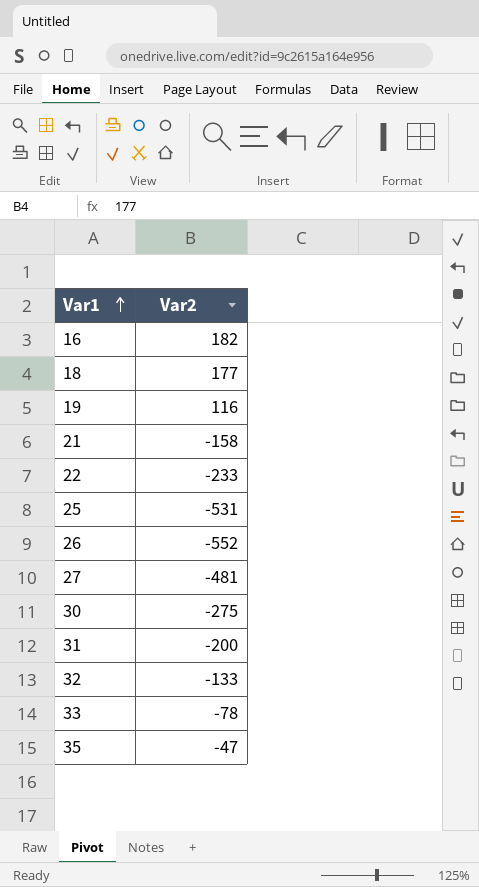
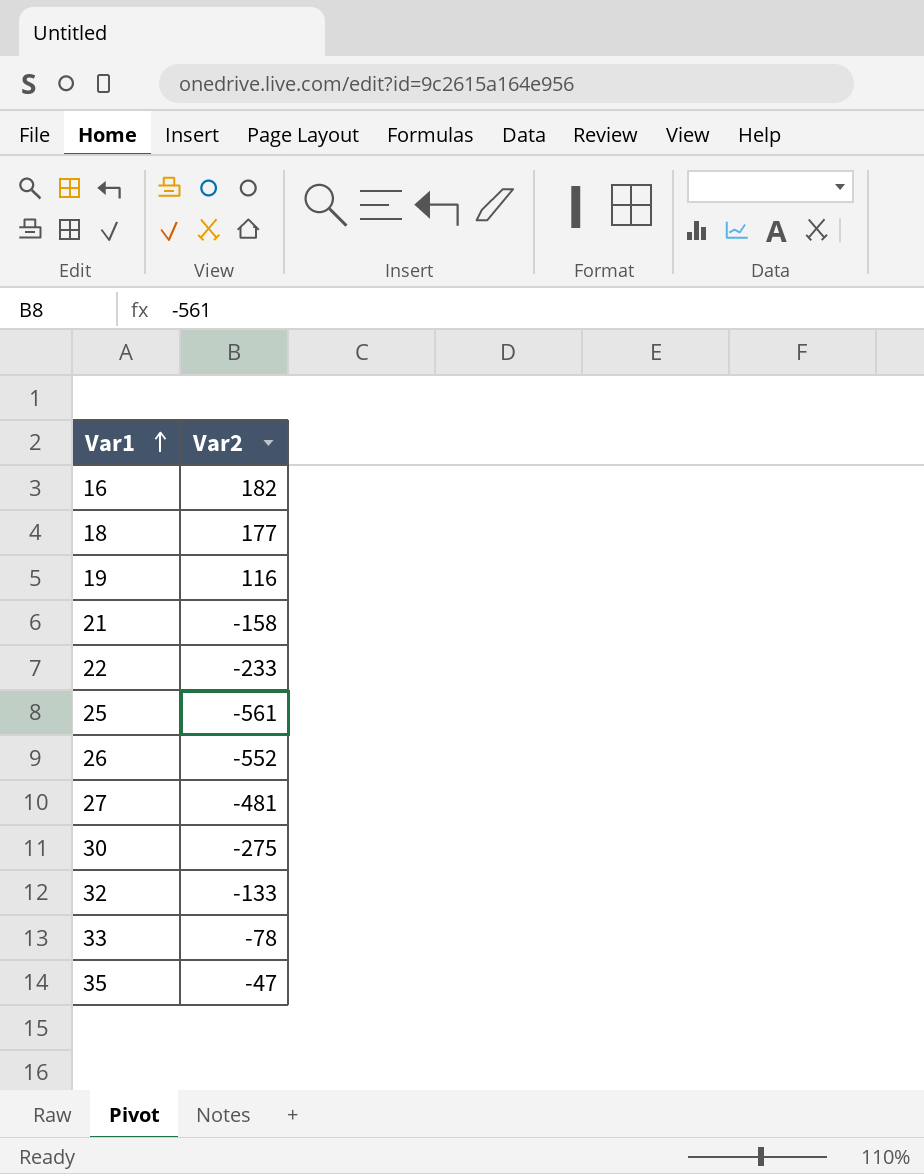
row 31: -200 -> none
25 | Var2: -531 -> -561

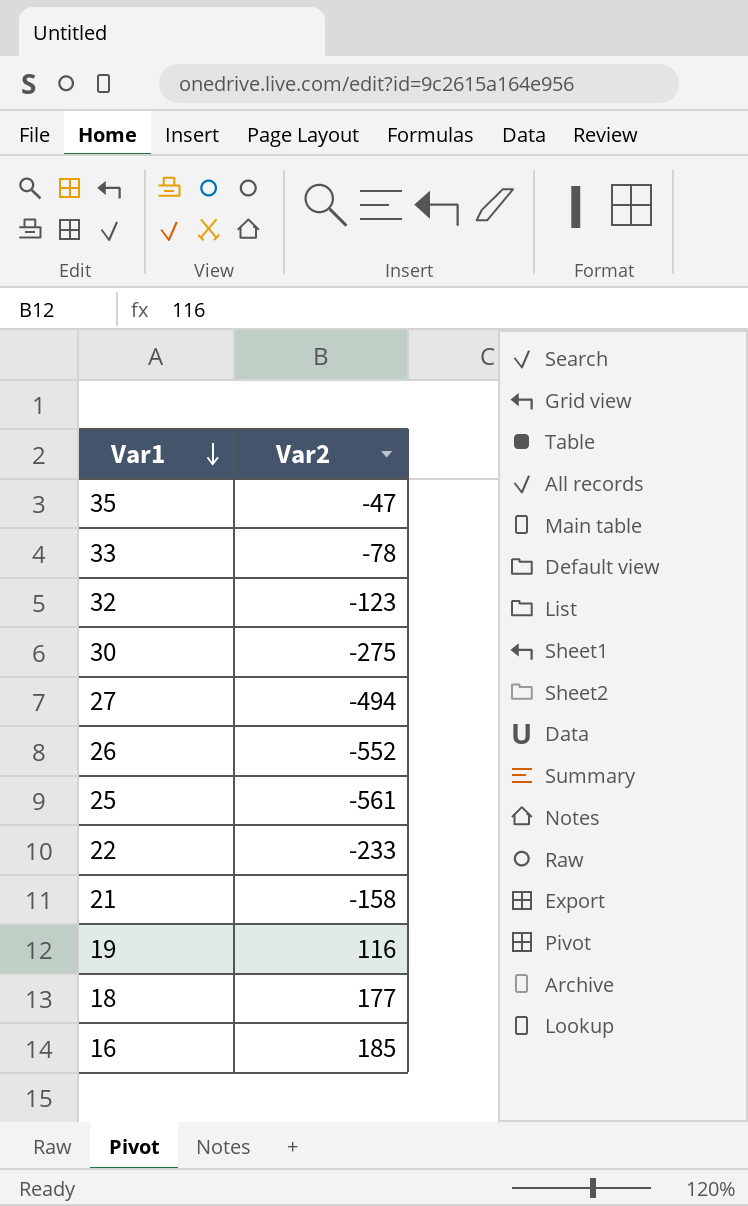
row order: Var1 ascending -> Var1 descending
32 | Var2: -133 -> -123
27 | Var2: -481 -> -494
16 | Var2: 182 -> 185

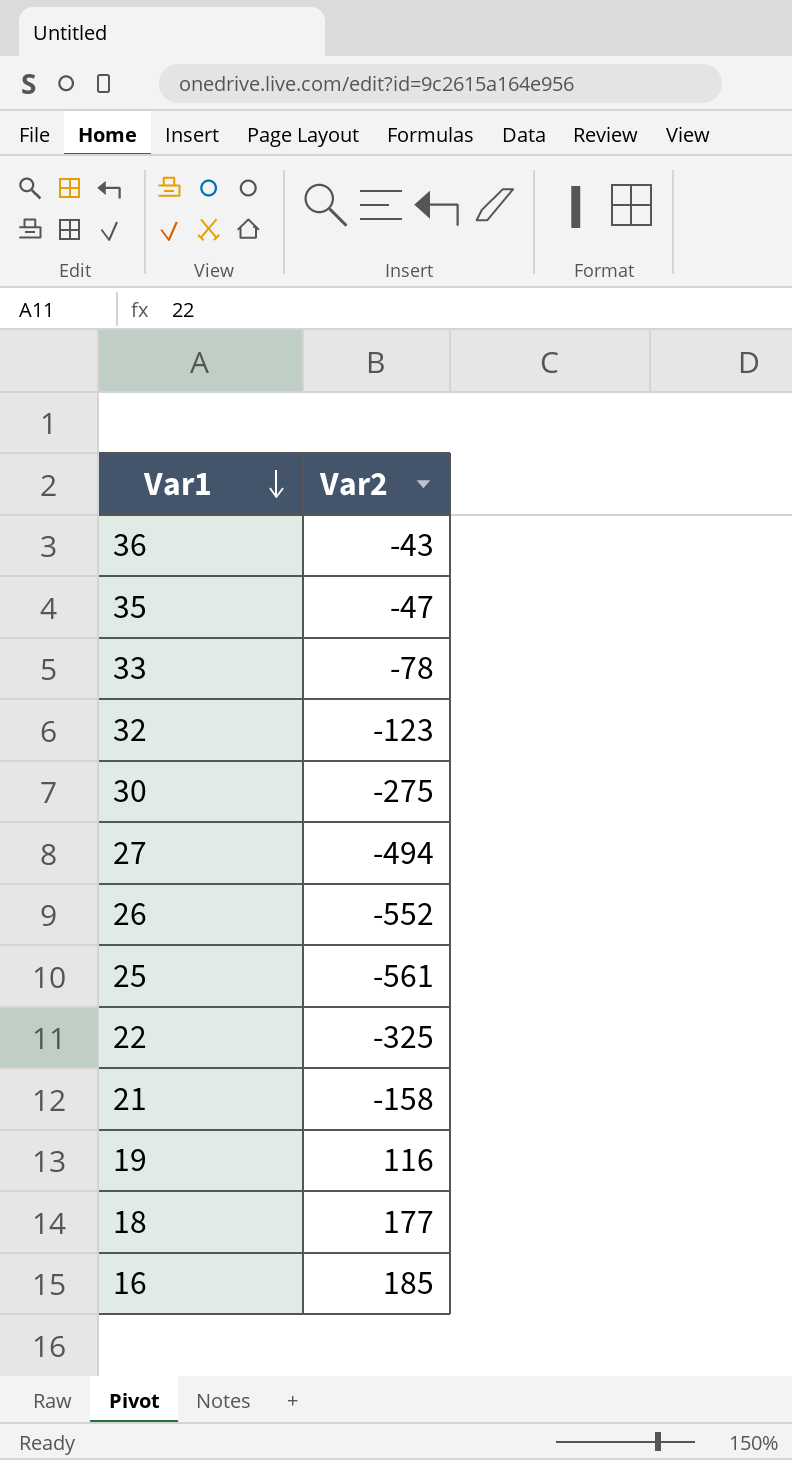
row 36: none -> -43
22 | Var2: -233 -> -325

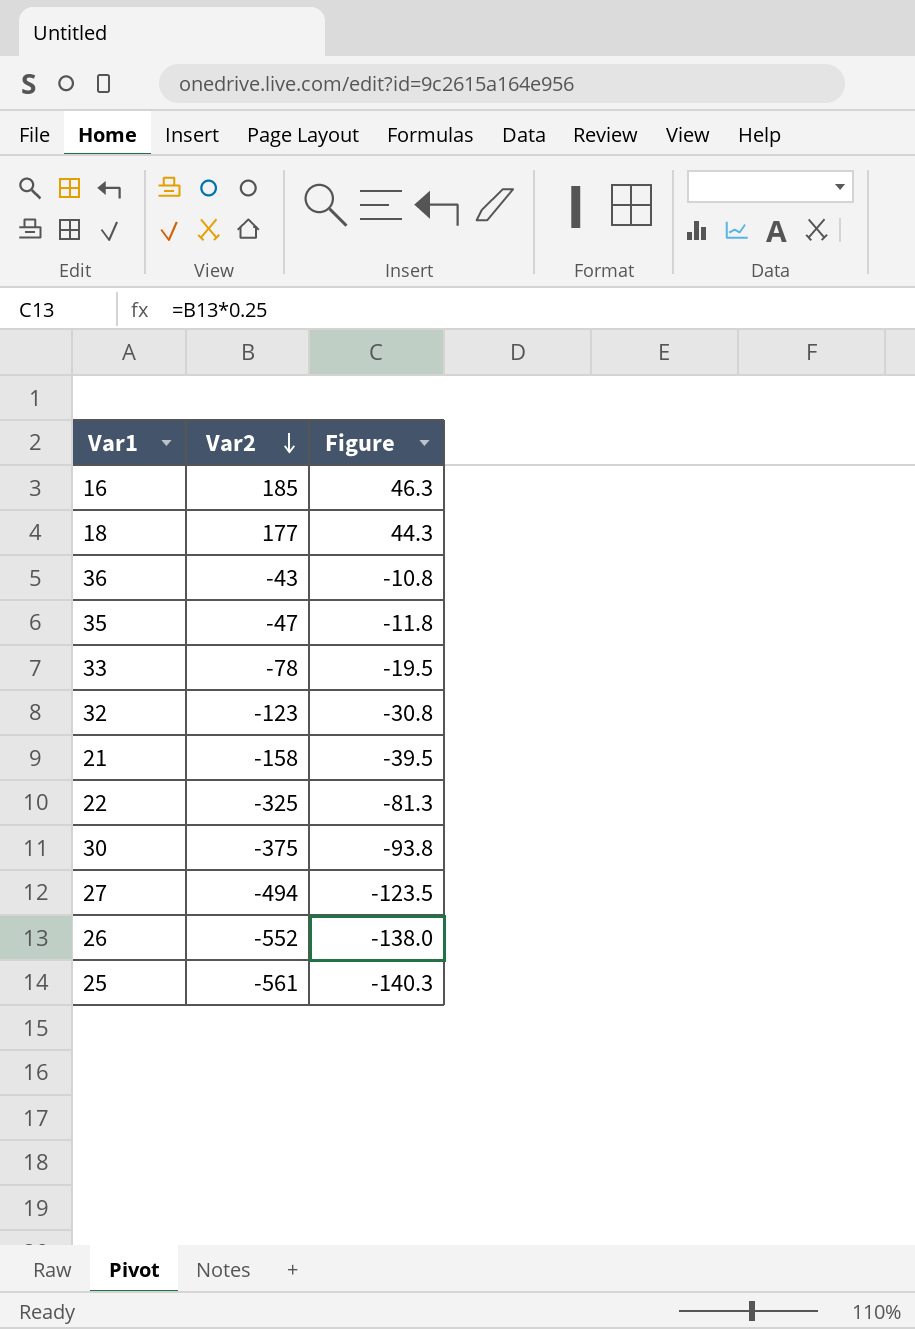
row order: Var1 descending -> Var2 descending
column Figure | formula: none -> [Var2] * 0.25
row 19: 116 -> none
30 | Var2: -275 -> -375

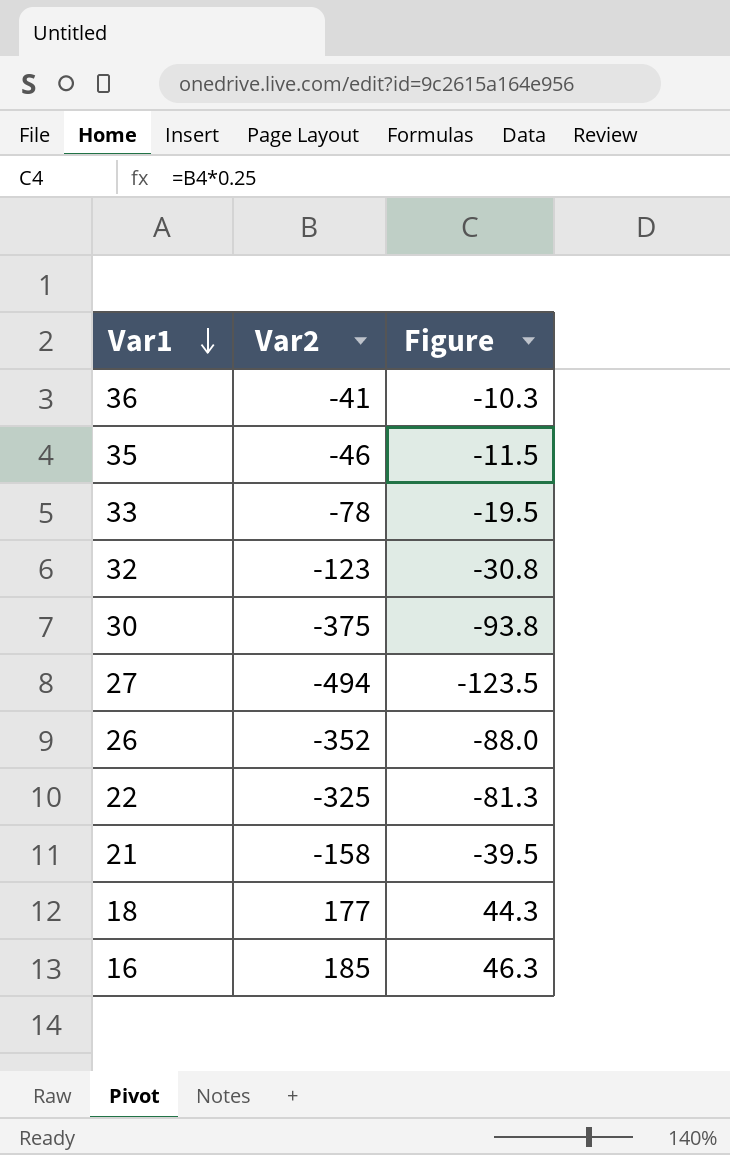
row order: Var2 descending -> Var1 descending
row 25: -561 | -140.3 -> none
36 | Var2: -43 -> -41
36 | Figure: -10.8 -> -10.3
35 | Var2: -47 -> -46
35 | Figure: -11.8 -> -11.5
26 | Var2: -552 -> -352
26 | Figure: -138.0 -> -88.0

